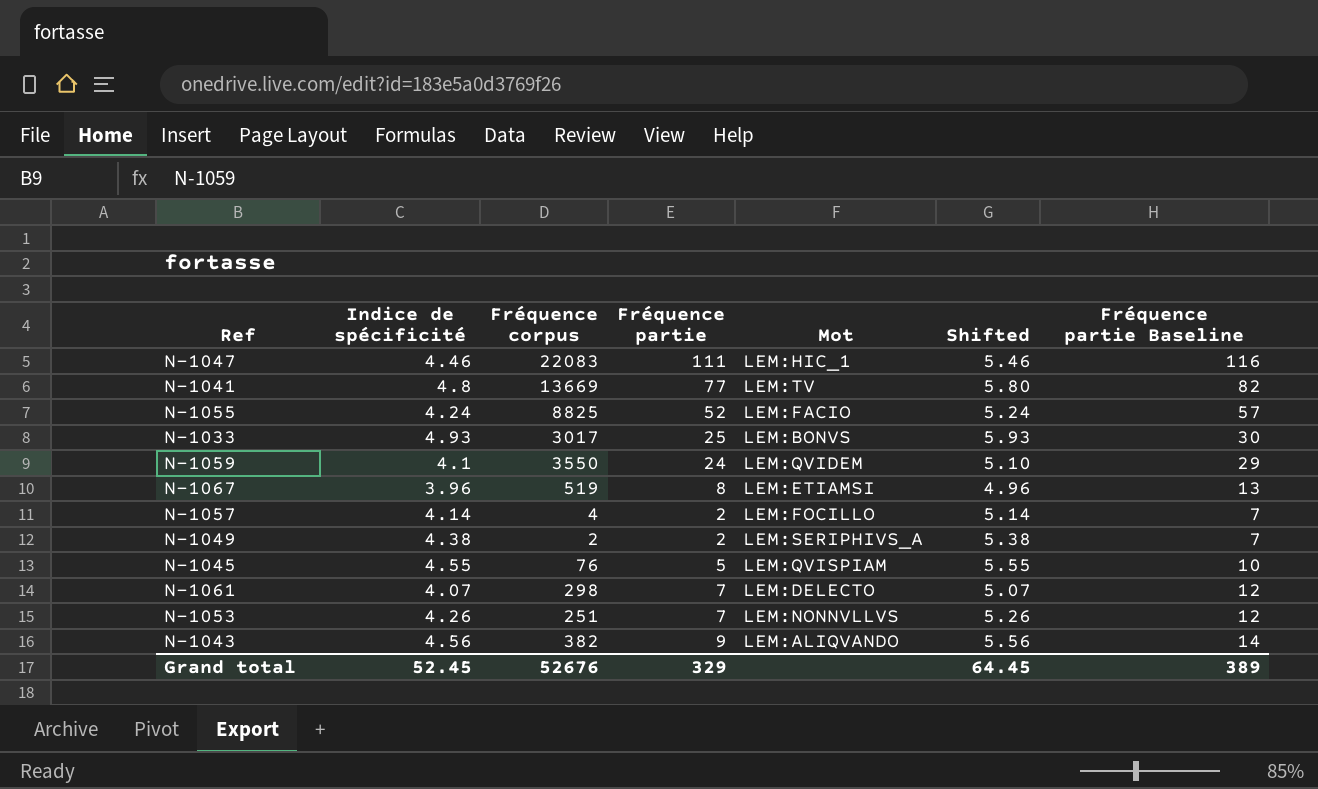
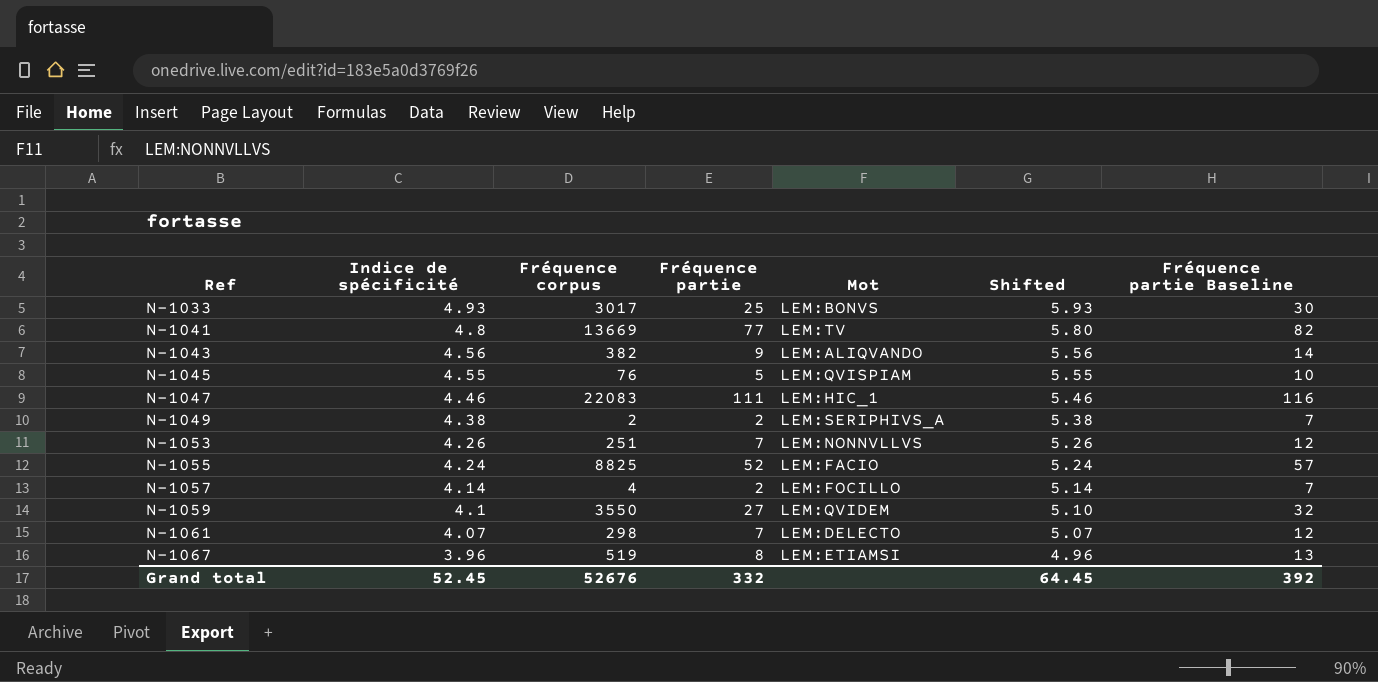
row order: none -> Ref ascending
N-1059 | Fréquence partie: 24 -> 27
N-1059 | Fréquence partie Baseline: 29 -> 32
Grand total | Fréquence partie: 329 -> 332
Grand total | Fréquence partie Baseline: 389 -> 392

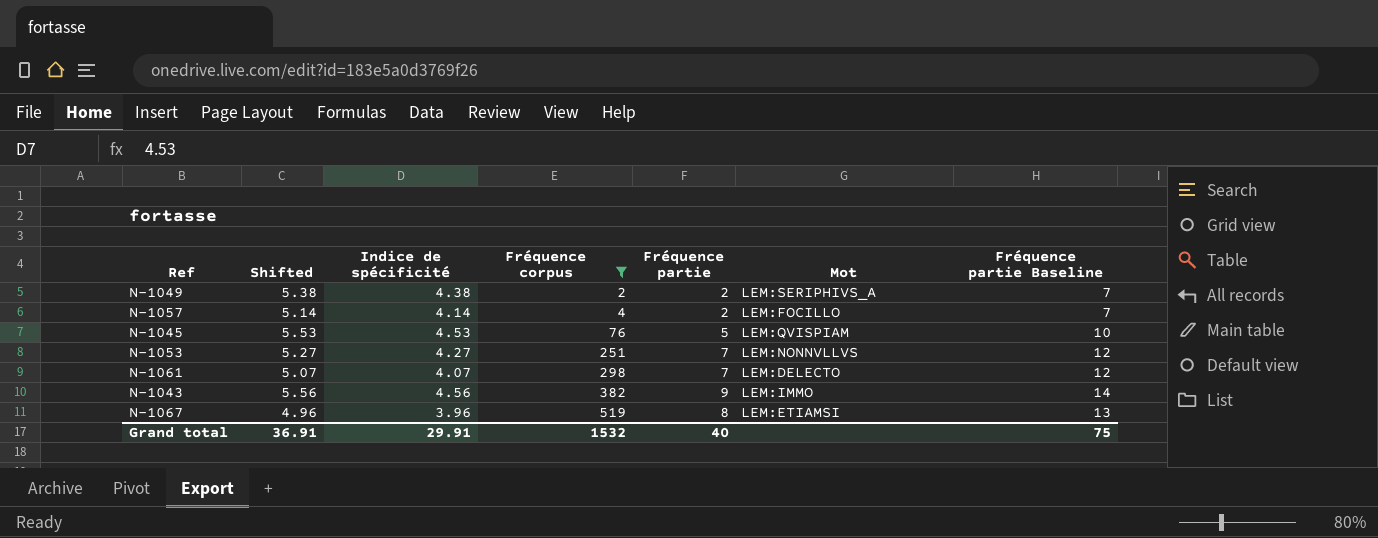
filter: none -> Fréquence corpus <= 519
row order: Ref ascending -> Fréquence corpus ascending
column Shifted | position: 6 -> 2
N-1045 | Shifted: 5.55 -> 5.53
N-1045 | Indice de spécificité: 4.55 -> 4.53
N-1053 | Shifted: 5.26 -> 5.27
N-1053 | Indice de spécificité: 4.26 -> 4.27
N-1043 | Mot: LEM:ALIQVANDO -> LEM:IMMO
Grand total | Shifted: 64.45 -> 36.91
Grand total | Indice de spécificité: 52.45 -> 29.91
Grand total | Fréquence corpus: 52676 -> 1532
Grand total | Fréquence partie: 332 -> 40
Grand total | Fréquence partie Baseline: 392 -> 75

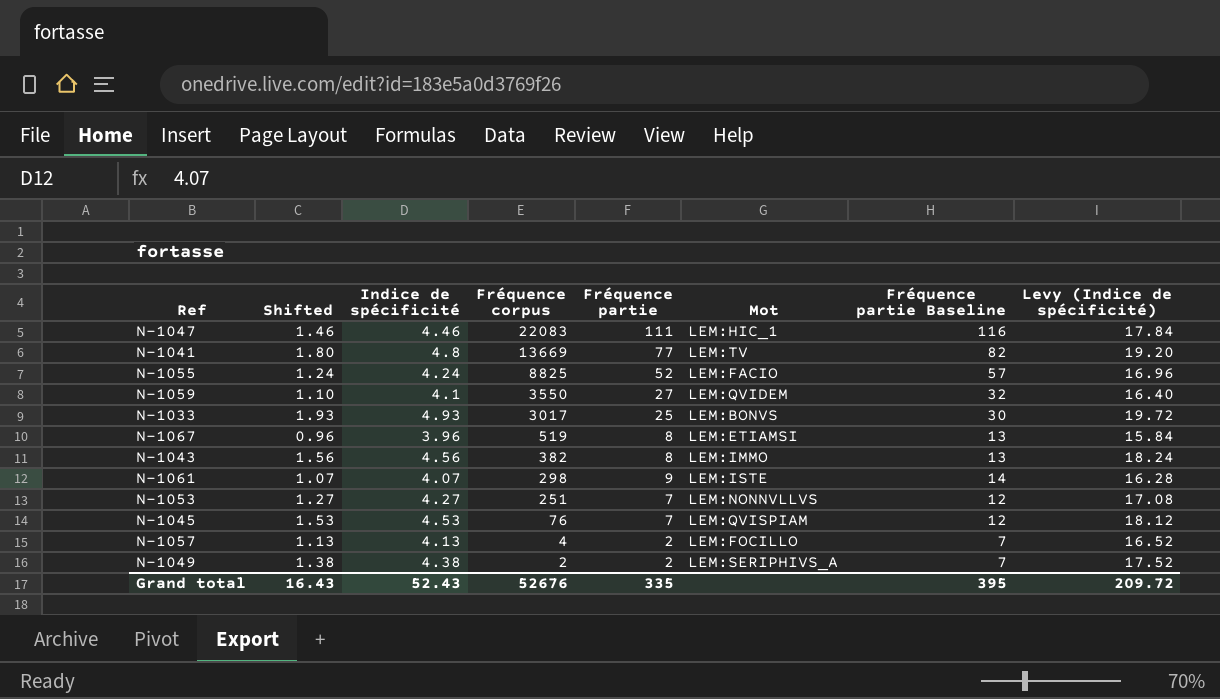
filter: Fréquence corpus <= 519 -> none
row order: Fréquence corpus ascending -> Fréquence corpus descending
column Shifted | formula: [Indice de spécificité] + 1 -> [Indice de spécificité] - 3
column Levy (Indice de spécificité) | formula: none -> [Indice de spécificité] * 4
N-1043 | Fréquence partie: 9 -> 8
N-1043 | Fréquence partie Baseline: 14 -> 13
N-1061 | Fréquence partie: 7 -> 9
N-1061 | Mot: LEM:DELECTO -> LEM:ISTE
N-1061 | Fréquence partie Baseline: 12 -> 14
N-1045 | Fréquence partie: 5 -> 7
N-1045 | Fréquence partie Baseline: 10 -> 12
N-1057 | Indice de spécificité: 4.14 -> 4.13
Grand total | Shifted: 36.91 -> 16.43
Grand total | Indice de spécificité: 29.91 -> 52.43
Grand total | Fréquence corpus: 1532 -> 52676
Grand total | Fréquence partie: 40 -> 335
Grand total | Fréquence partie Baseline: 75 -> 395

